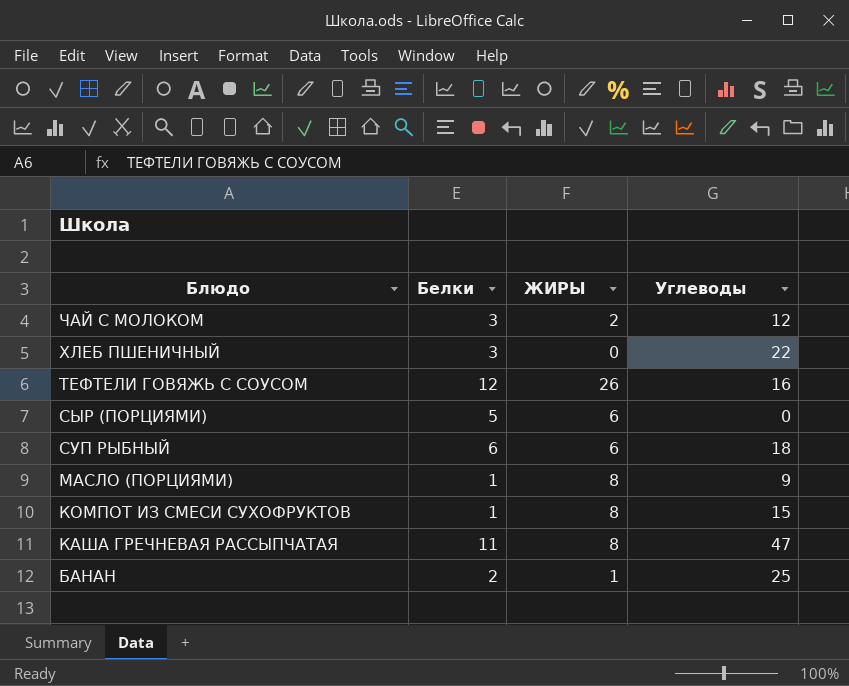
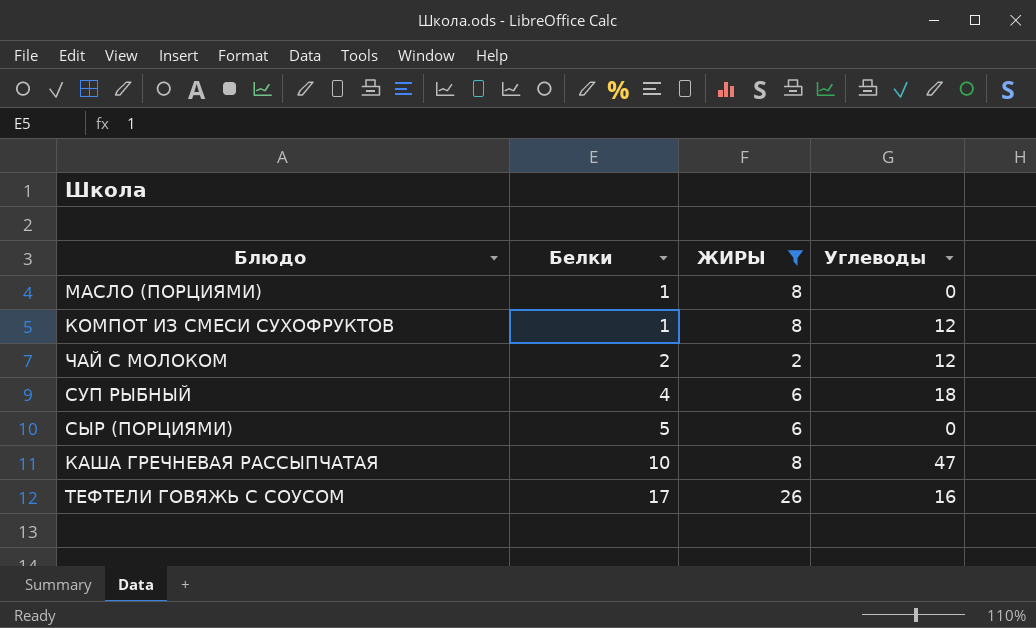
filter: none -> ЖИРЫ >= 2
row order: Блюдо descending -> Белки ascending
МАСЛО (ПОРЦИЯМИ) | Углеводы: 9 -> 0
КОМПОТ ИЗ СМЕСИ СУХОФРУКТОВ | Углеводы: 15 -> 12
ЧАЙ С МОЛОКОМ | Белки: 3 -> 2
СУП РЫБНЫЙ | Белки: 6 -> 4
КАША ГРЕЧНЕВАЯ РАССЫПЧАТАЯ | Белки: 11 -> 10
ТЕФТЕЛИ ГОВЯЖЬ С СОУСОМ | Белки: 12 -> 17

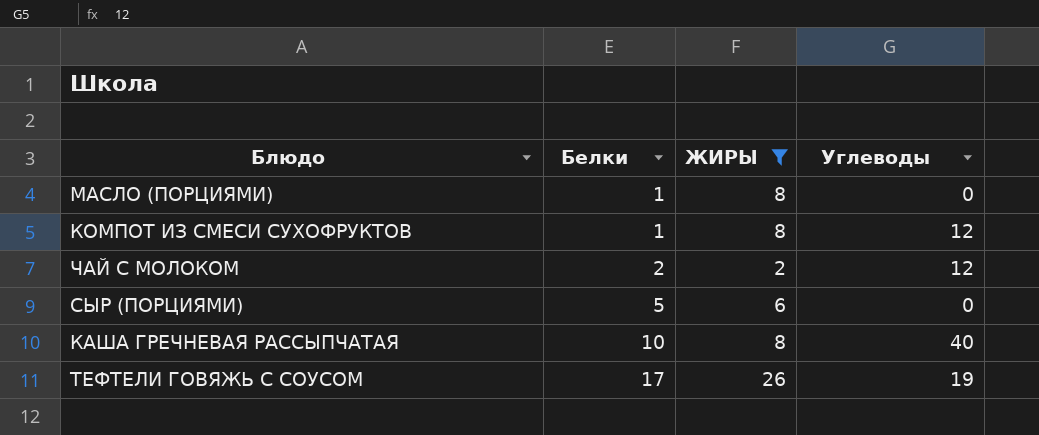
row СУП РЫБНЫЙ: 4 | 6 | 18 -> none
КАША ГРЕЧНЕВАЯ РАССЫПЧАТАЯ | Углеводы: 47 -> 40
ТЕФТЕЛИ ГОВЯЖЬ С СОУСОМ | Углеводы: 16 -> 19

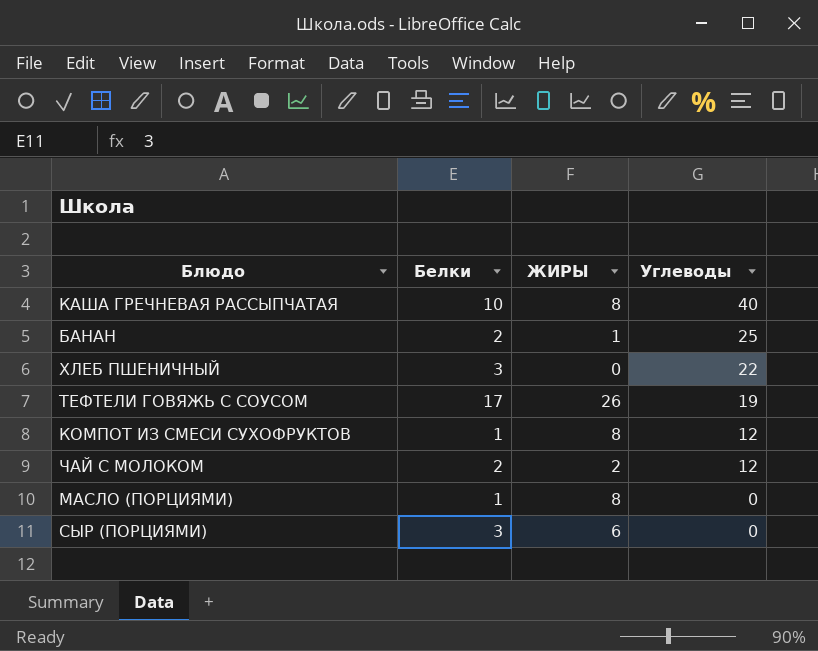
filter: ЖИРЫ >= 2 -> none
row order: Белки ascending -> Углеводы descending
СЫР (ПОРЦИЯМИ) | Белки: 5 -> 3

